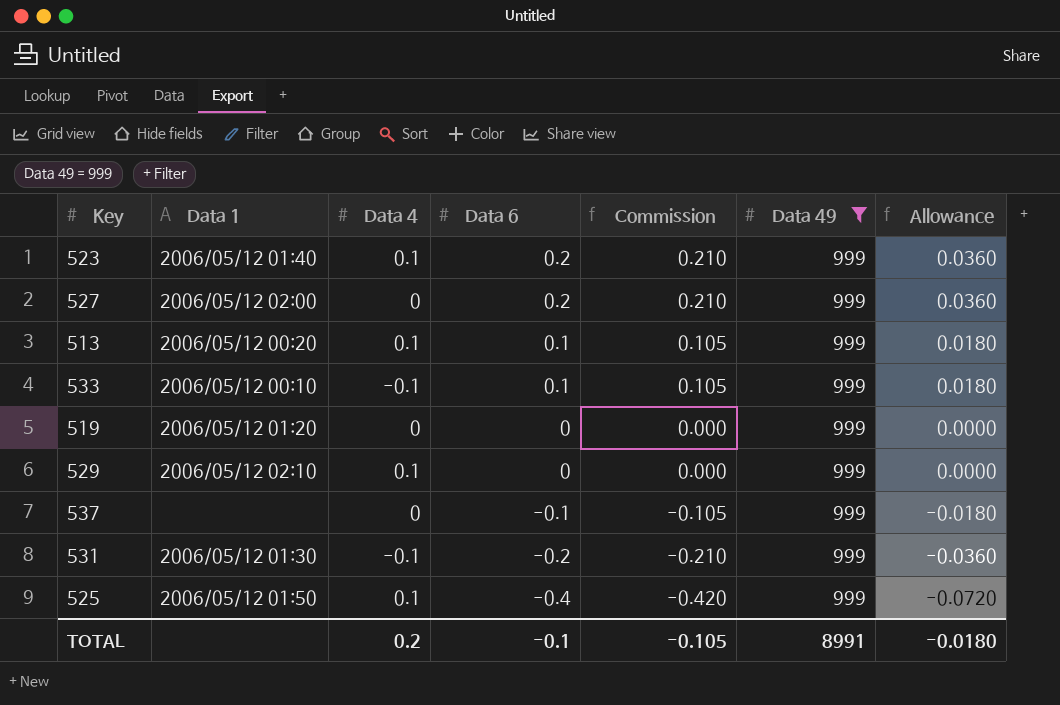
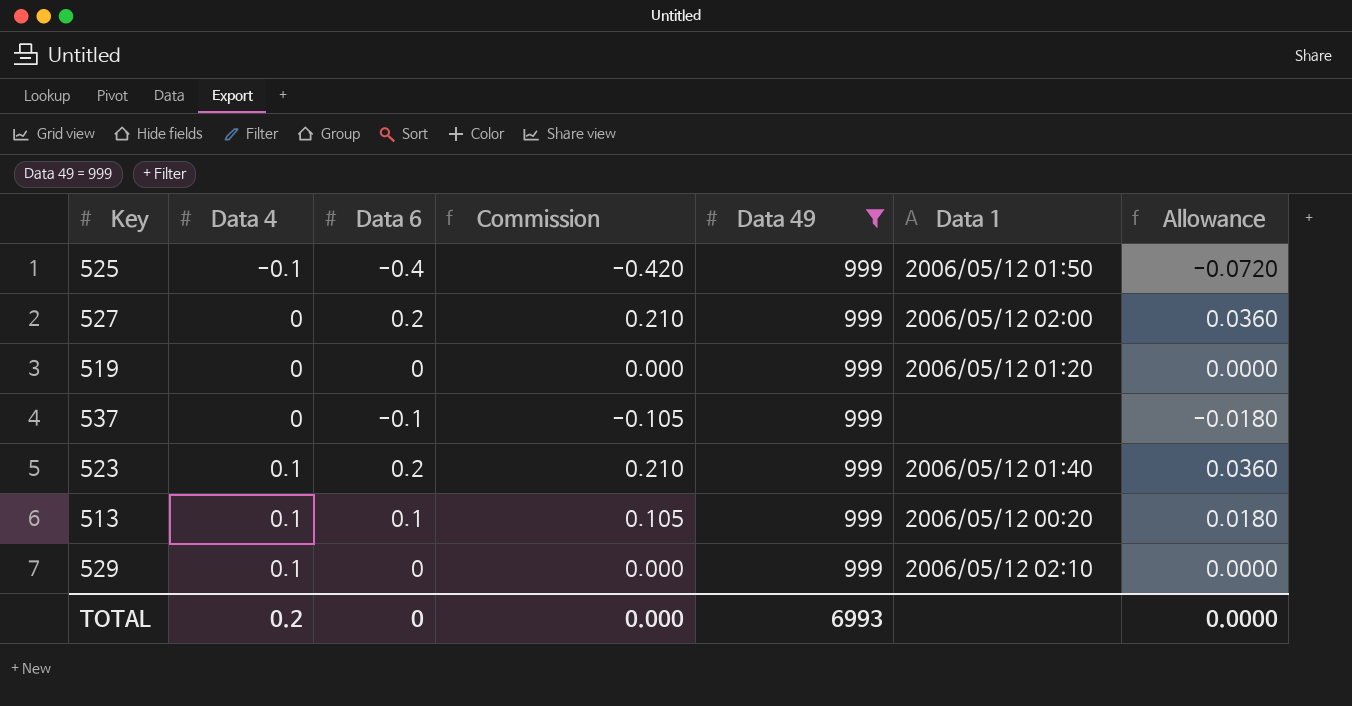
row order: Data 6 descending -> Data 4 ascending
column Data 1 | position: 2 -> 6
row 533: 2006/05/12 00:10 | -0.1 | 0.1 | 0.105 | 999 | 0.0180 -> none
row 531: 2006/05/12 01:30 | -0.1 | -0.2 | -0.210 | 999 | -0.0360 -> none
525 | Data 4: 0.1 -> -0.1
TOTAL | Data 6: -0.1 -> 0
TOTAL | Commission: -0.105 -> 0.000
TOTAL | Data 49: 8991 -> 6993
TOTAL | Allowance: -0.0180 -> 0.0000

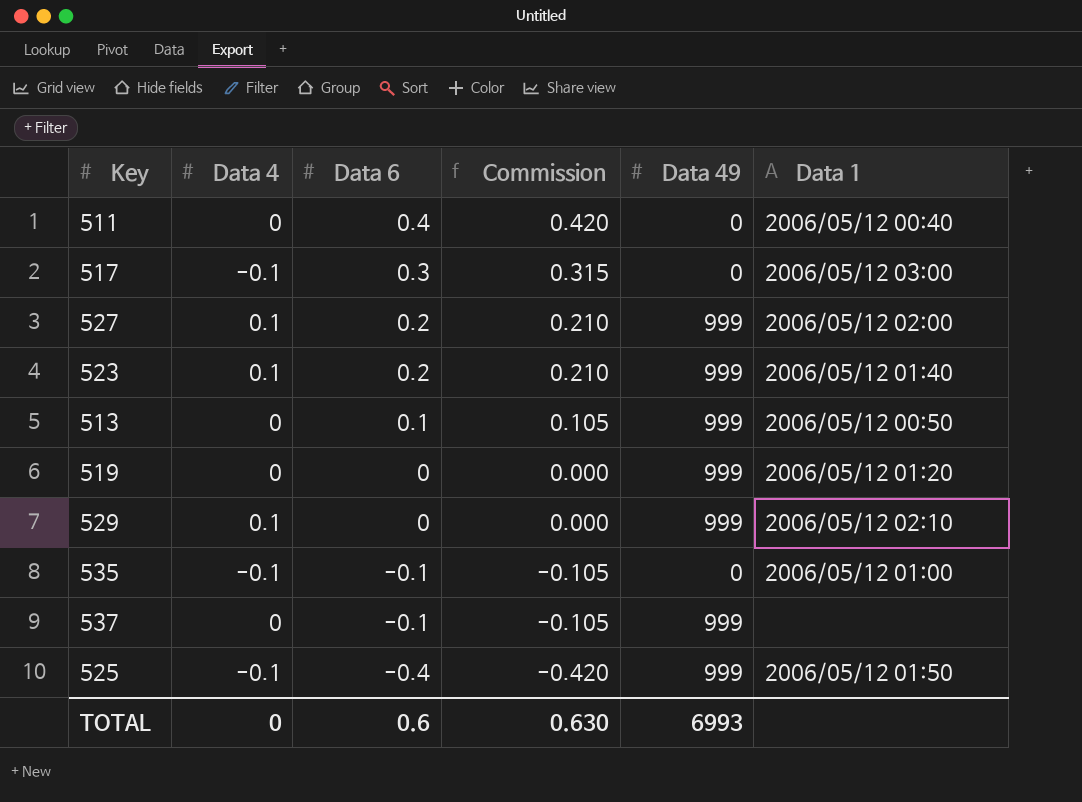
filter: Data 49 = 999 -> none
row order: Data 4 ascending -> Data 6 descending
column Allowance | formula: [Data 6] * 0.18 -> none
527 | Data 4: 0 -> 0.1
513 | Data 4: 0.1 -> 0
513 | Data 1: 2006/05/12 00:20 -> 2006/05/12 00:50
TOTAL | Data 4: 0.2 -> 0
TOTAL | Data 6: 0 -> 0.6
TOTAL | Commission: 0.000 -> 0.630

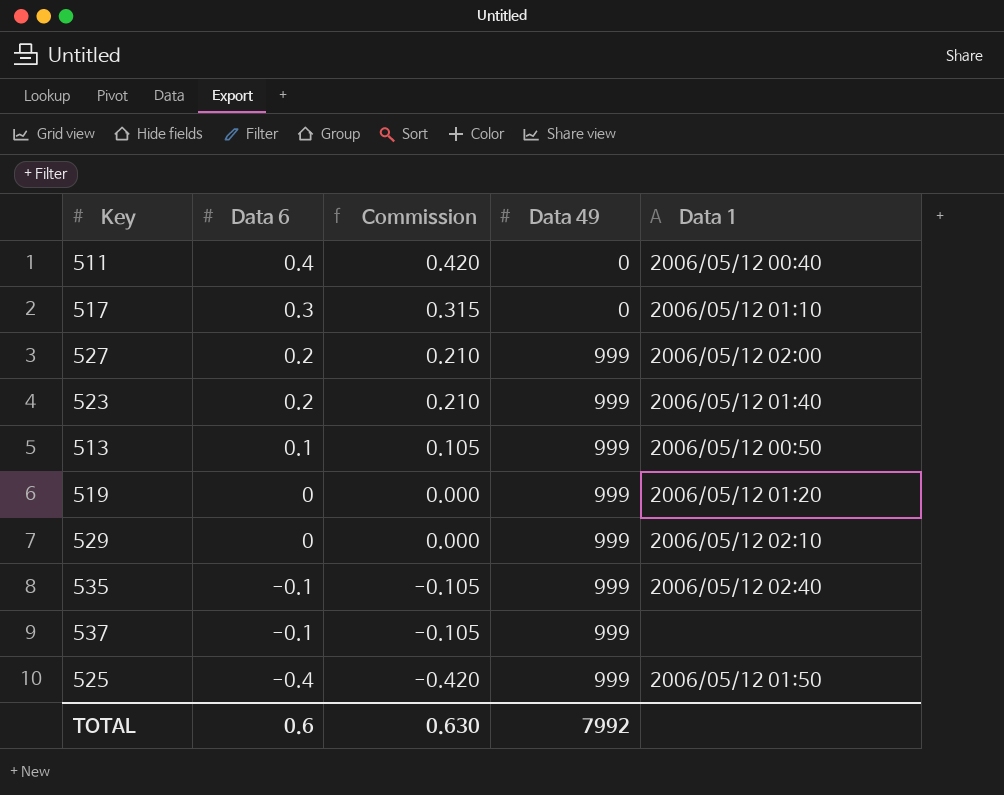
column Data 4 | position: 2 -> none
517 | Data 1: 2006/05/12 03:00 -> 2006/05/12 01:10
535 | Data 49: 0 -> 999
535 | Data 1: 2006/05/12 01:00 -> 2006/05/12 02:40
TOTAL | Data 49: 6993 -> 7992

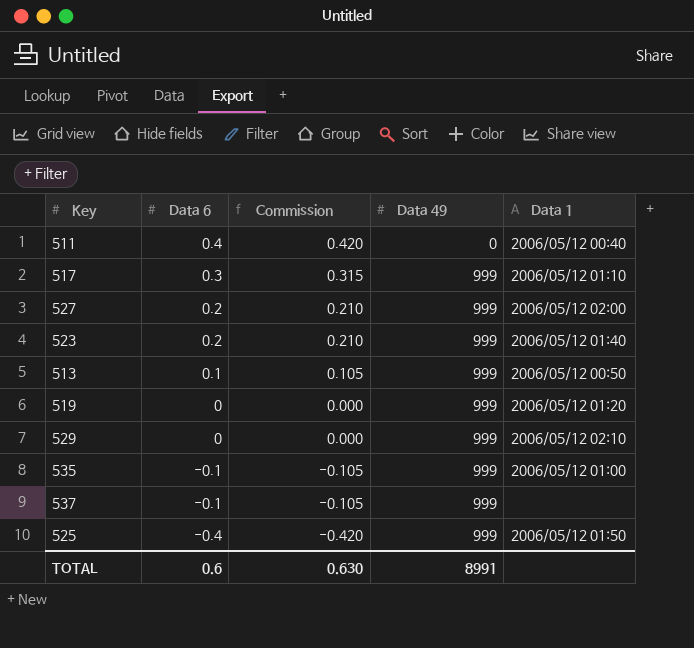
517 | Data 49: 0 -> 999
535 | Data 1: 2006/05/12 02:40 -> 2006/05/12 01:00
TOTAL | Data 49: 7992 -> 8991

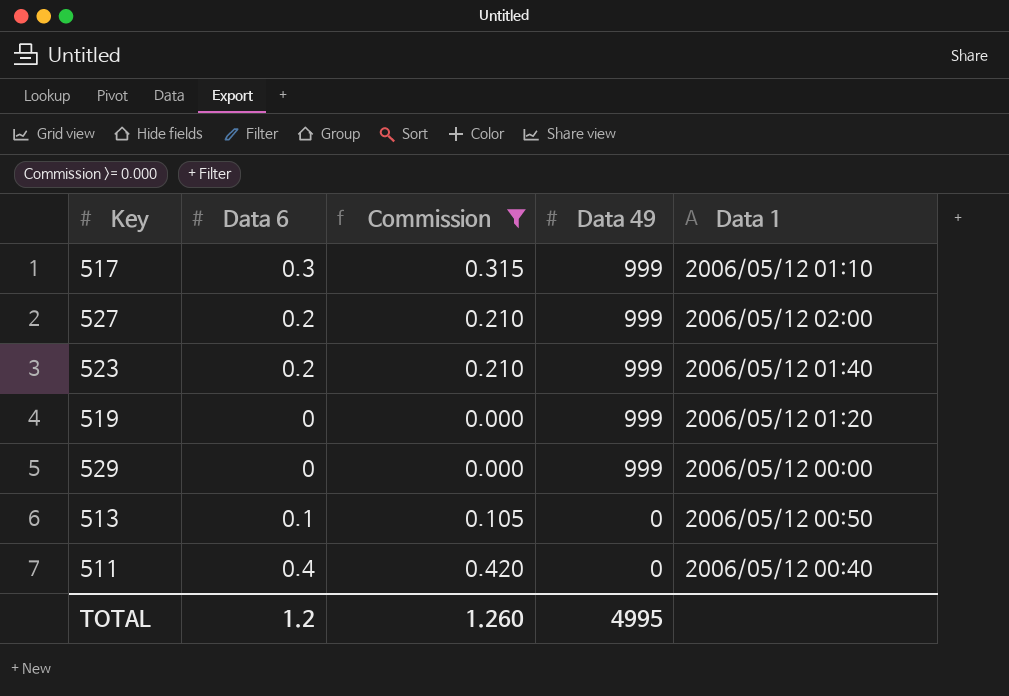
filter: none -> Commission >= 0.000
row order: Data 6 descending -> Data 49 descending
529 | Data 1: 2006/05/12 02:10 -> 2006/05/12 00:00
513 | Data 49: 999 -> 0
TOTAL | Data 6: 0.6 -> 1.2
TOTAL | Commission: 0.630 -> 1.260
TOTAL | Data 49: 8991 -> 4995

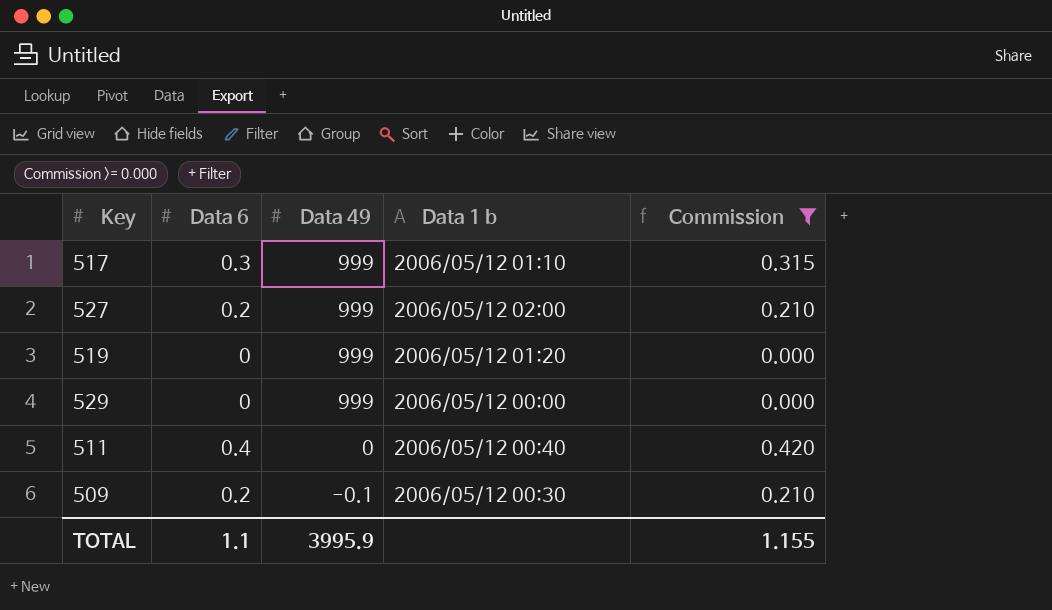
column name: Data 1 -> Data 1 b
column Commission | position: 3 -> 5
row 523: 0.2 | 0.210 | 999 | 2006/05/12 01:40 -> none
row 513: 0.1 | 0.105 | 0 | 2006/05/12 00:50 -> none
row 509: none -> 0.2 | -0.1 | 2006/05/12 00:30 | 0.210
TOTAL | Data 6: 1.2 -> 1.1
TOTAL | Data 49: 4995 -> 3995.9
TOTAL | Commission: 1.260 -> 1.155

